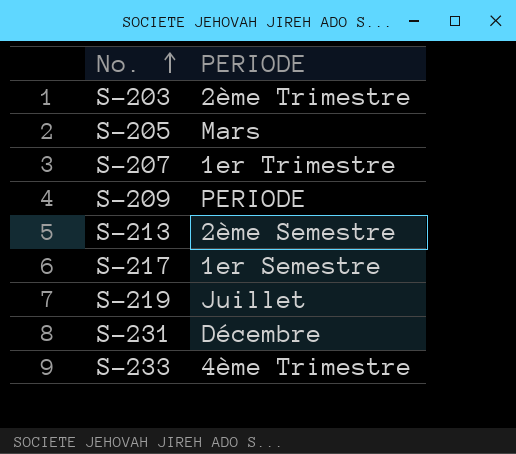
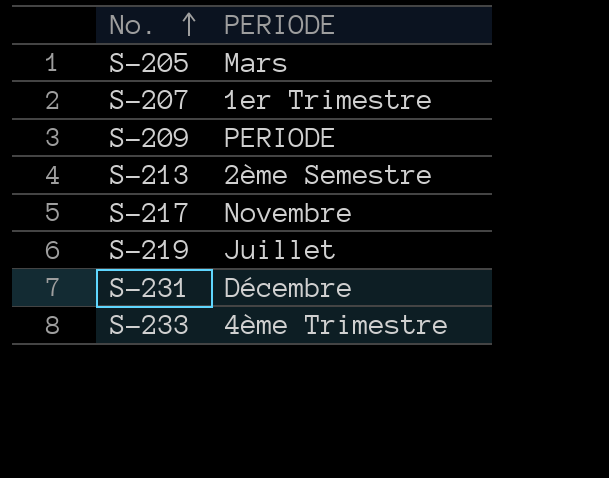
row S-203: 2ème Trimestre -> none
S-217 | PERIODE: 1er Semestre -> Novembre

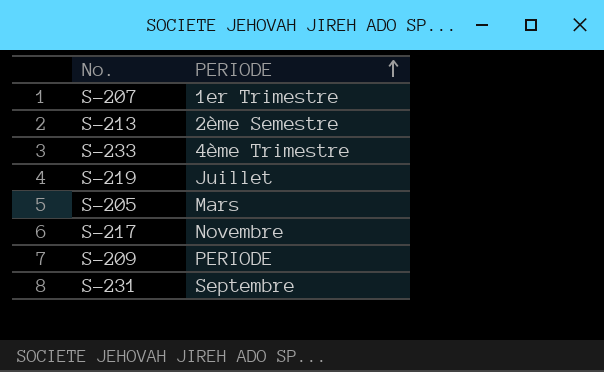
row order: No. ascending -> PERIODE ascending
S-231 | PERIODE: Décembre -> Septembre

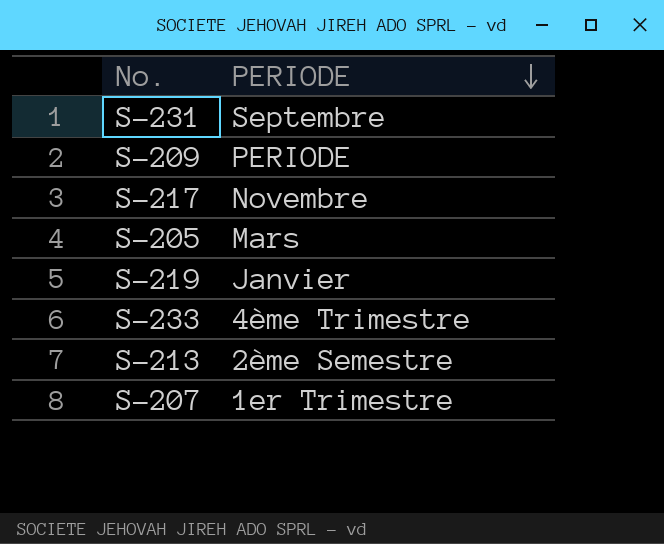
row order: PERIODE ascending -> PERIODE descending
S-219 | PERIODE: Juillet -> Janvier

